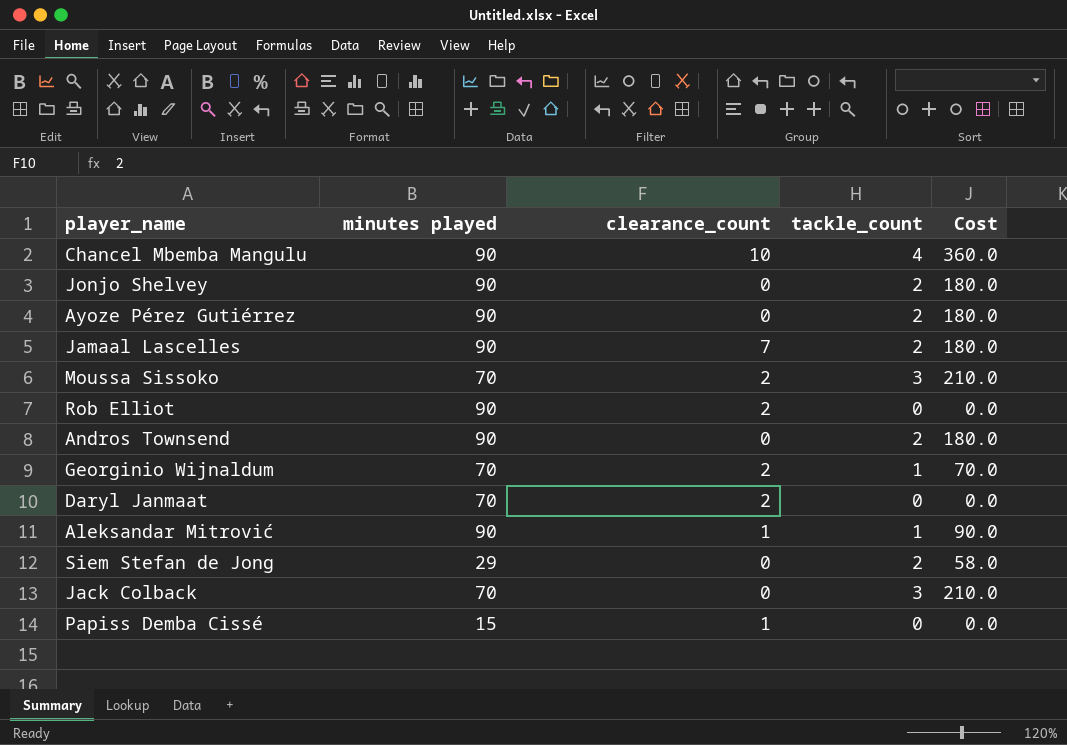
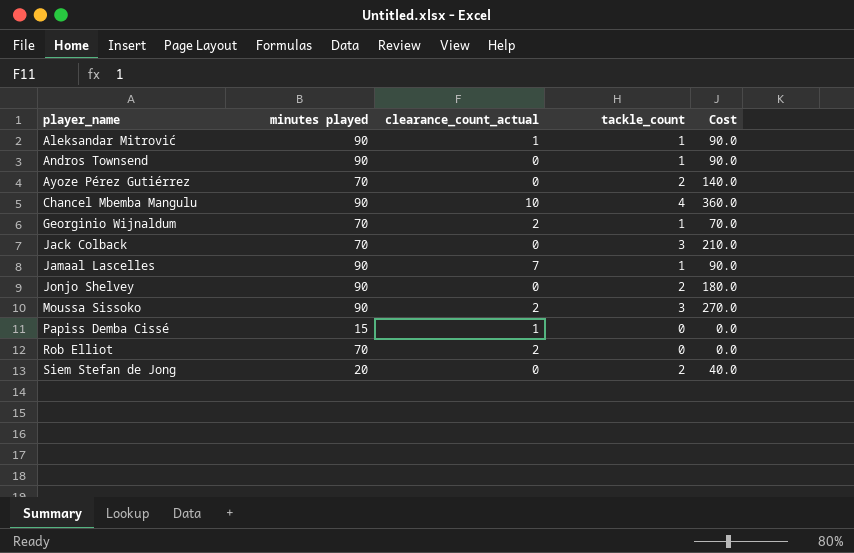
row order: none -> player_name ascending
column name: clearance_count -> clearance_count_actual
row Daryl Janmaat: 70 | 2 | 0 | 0.0 -> none
Andros Townsend | tackle_count: 2 -> 1
Andros Townsend | Cost: 180.0 -> 90.0
Ayoze Pérez Gutiérrez | minutes played: 90 -> 70
Ayoze Pérez Gutiérrez | Cost: 180.0 -> 140.0
Jamaal Lascelles | tackle_count: 2 -> 1
Jamaal Lascelles | Cost: 180.0 -> 90.0
Moussa Sissoko | minutes played: 70 -> 90
Moussa Sissoko | Cost: 210.0 -> 270.0
Rob Elliot | minutes played: 90 -> 70
Siem Stefan de Jong | minutes played: 29 -> 20
Siem Stefan de Jong | Cost: 58.0 -> 40.0

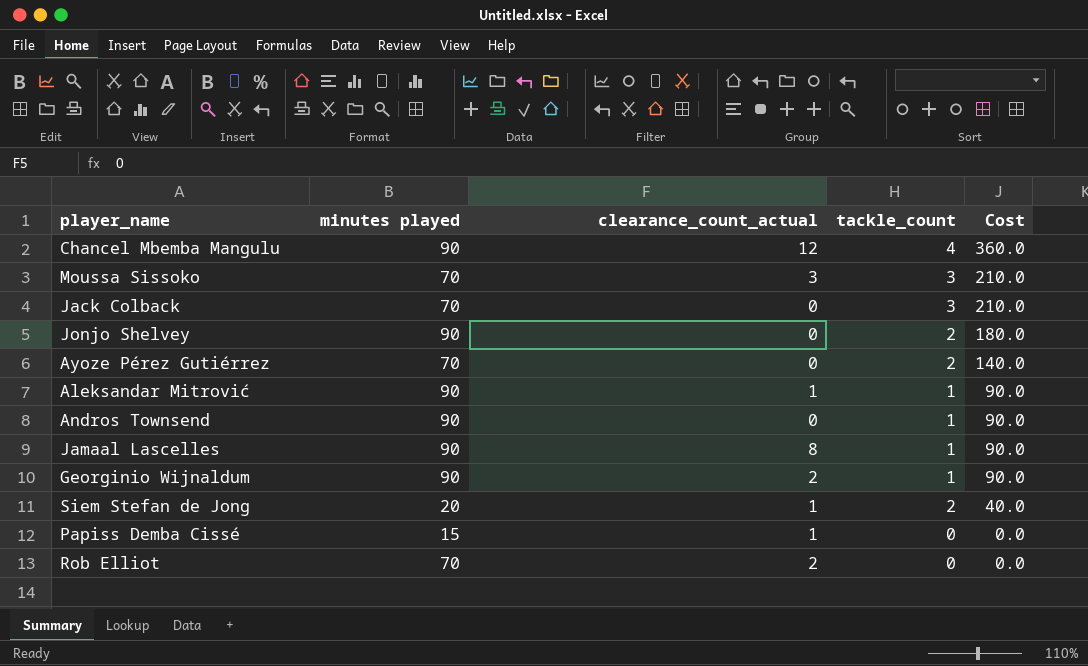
row order: player_name ascending -> Cost descending
Chancel Mbemba Mangulu | clearance_count_actual: 10 -> 12
Moussa Sissoko | minutes played: 90 -> 70
Moussa Sissoko | clearance_count_actual: 2 -> 3
Moussa Sissoko | Cost: 270.0 -> 210.0
Jamaal Lascelles | clearance_count_actual: 7 -> 8
Georginio Wijnaldum | minutes played: 70 -> 90
Georginio Wijnaldum | Cost: 70.0 -> 90.0
Siem Stefan de Jong | clearance_count_actual: 0 -> 1

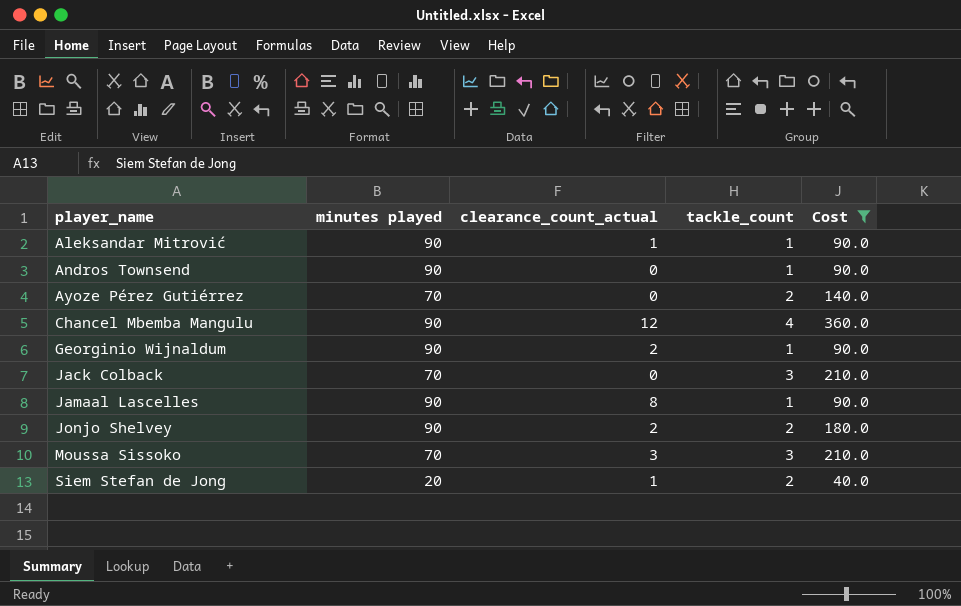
filter: none -> Cost != 0.0
row order: Cost descending -> player_name ascending
Jonjo Shelvey | clearance_count_actual: 0 -> 2

